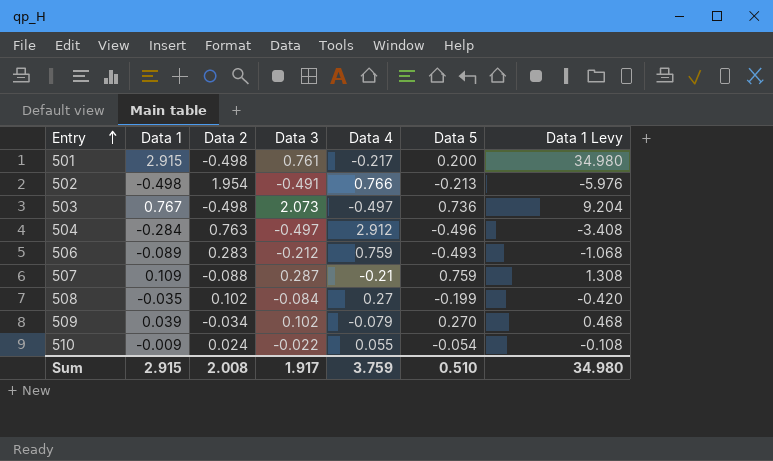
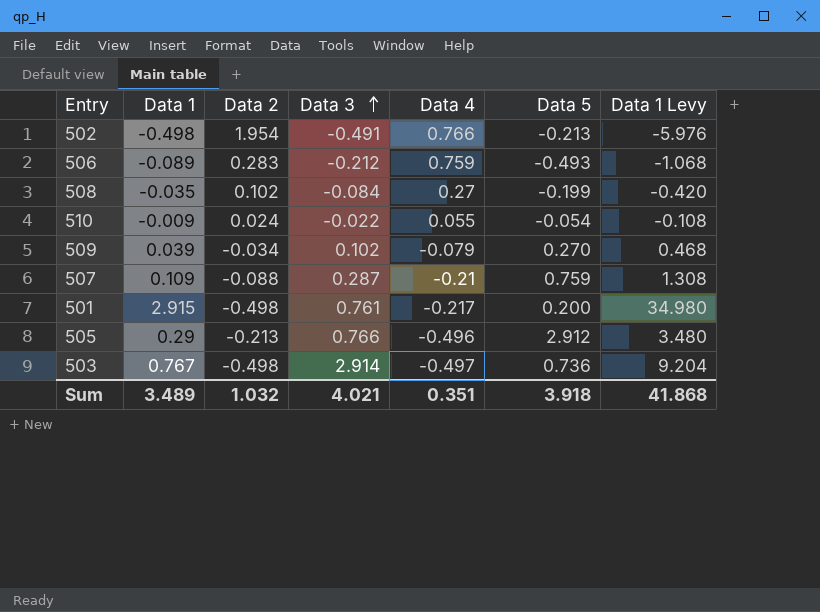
row order: Entry ascending -> Data 3 ascending
row 504: -0.284 | 0.763 | -0.497 | 2.912 | -0.496 | -3.408 -> none
row 505: none -> 0.29 | -0.213 | 0.766 | -0.496 | 2.912 | 3.480
503 | Data 3: 2.073 -> 2.914
Sum | Data 1: 2.915 -> 3.489
Sum | Data 2: 2.008 -> 1.032
Sum | Data 3: 1.917 -> 4.021
Sum | Data 4: 3.759 -> 0.351
Sum | Data 5: 0.510 -> 3.918
Sum | Data 1 Levy: 34.980 -> 41.868

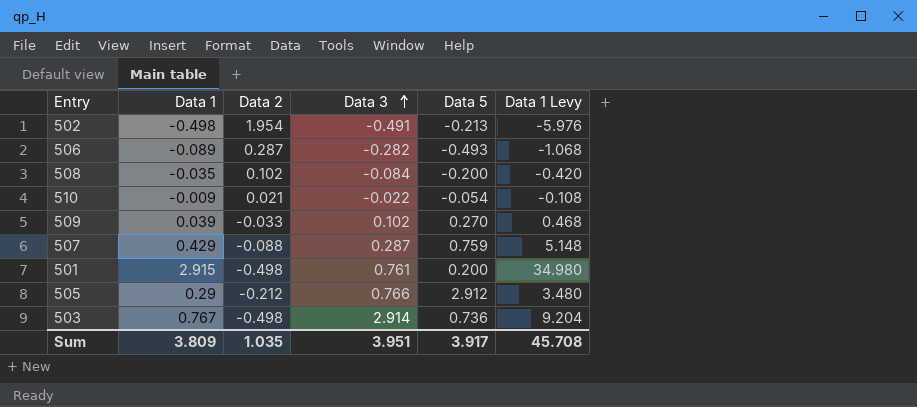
column Data 4 | position: 5 -> none
506 | Data 2: 0.283 -> 0.287
506 | Data 3: -0.212 -> -0.282
508 | Data 5: -0.199 -> -0.200
510 | Data 2: 0.024 -> 0.021
509 | Data 2: -0.034 -> -0.033
507 | Data 1: 0.109 -> 0.429
507 | Data 1 Levy: 1.308 -> 5.148
505 | Data 2: -0.213 -> -0.212
Sum | Data 1: 3.489 -> 3.809
Sum | Data 2: 1.032 -> 1.035
Sum | Data 3: 4.021 -> 3.951
Sum | Data 5: 3.918 -> 3.917
Sum | Data 1 Levy: 41.868 -> 45.708

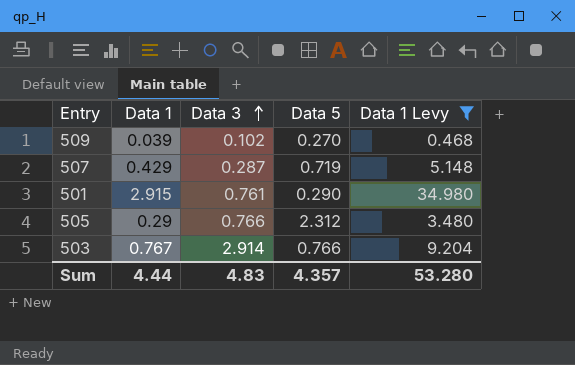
filter: none -> Data 1 Levy >= 0.468
column Data 2 | position: 3 -> none
507 | Data 5: 0.759 -> 0.719
501 | Data 5: 0.200 -> 0.290
505 | Data 5: 2.912 -> 2.312
503 | Data 5: 0.736 -> 0.766
Sum | Data 1: 3.809 -> 4.44
Sum | Data 3: 3.951 -> 4.83
Sum | Data 5: 3.917 -> 4.357
Sum | Data 1 Levy: 45.708 -> 53.280

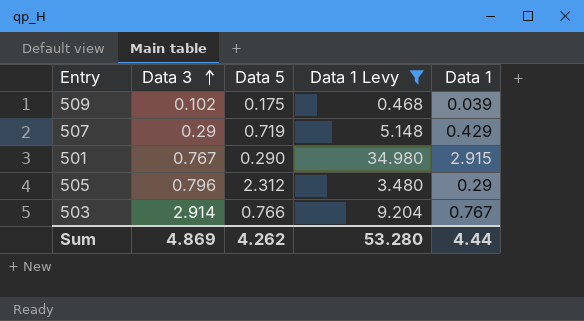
column Data 1 | position: 2 -> 5
509 | Data 5: 0.270 -> 0.175
507 | Data 3: 0.287 -> 0.29
501 | Data 3: 0.761 -> 0.767
505 | Data 3: 0.766 -> 0.796
Sum | Data 3: 4.83 -> 4.869
Sum | Data 5: 4.357 -> 4.262

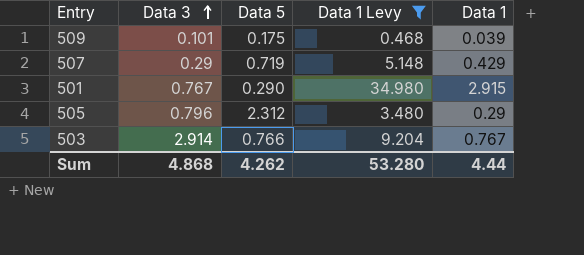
509 | Data 3: 0.102 -> 0.101
Sum | Data 3: 4.869 -> 4.868

